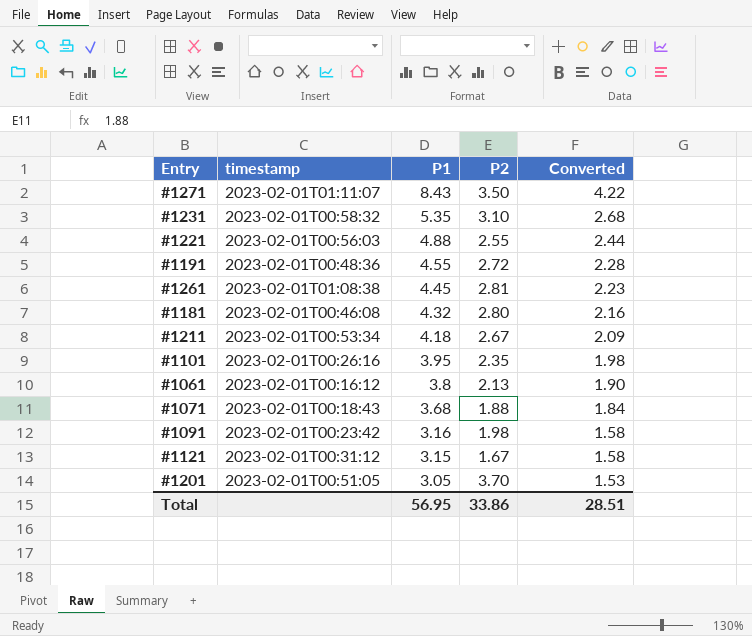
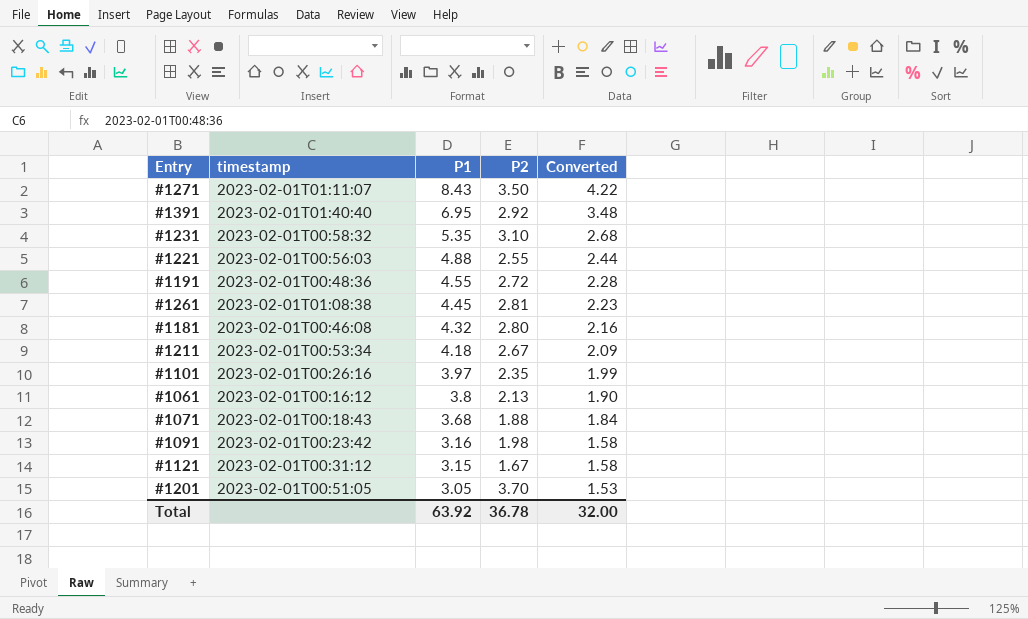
row #1391: none -> 2023-02-01T01:40:40 | 6.95 | 2.92 | 3.48
#1101 | P1: 3.95 -> 3.97
#1101 | Converted: 1.98 -> 1.99
Total | P1: 56.95 -> 63.92
Total | P2: 33.86 -> 36.78
Total | Converted: 28.51 -> 32.00

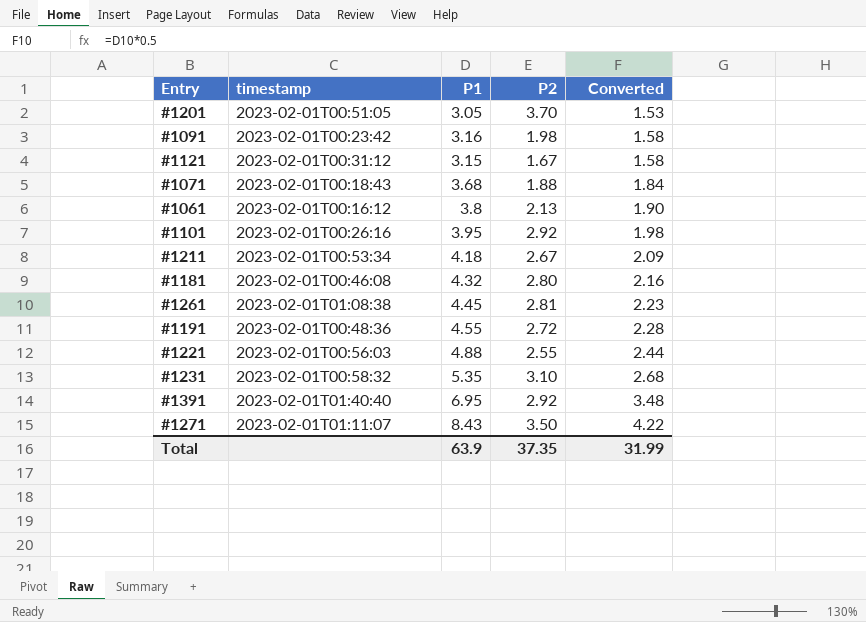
row order: P1 descending -> Converted ascending
#1101 | P1: 3.97 -> 3.95
#1101 | P2: 2.35 -> 2.92
#1101 | Converted: 1.99 -> 1.98
Total | P1: 63.92 -> 63.9
Total | P2: 36.78 -> 37.35
Total | Converted: 32.00 -> 31.99

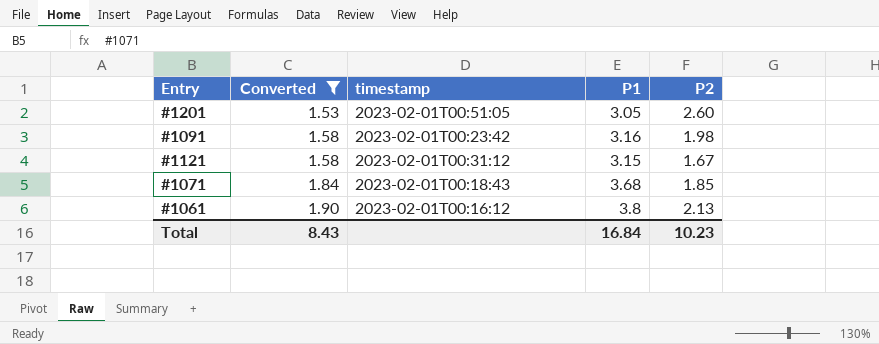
filter: none -> Converted <= 1.90
column Converted | position: 5 -> 2
#1201 | P2: 3.70 -> 2.60
#1071 | P2: 1.88 -> 1.85
Total | Converted: 31.99 -> 8.43
Total | P1: 63.9 -> 16.84
Total | P2: 37.35 -> 10.23

